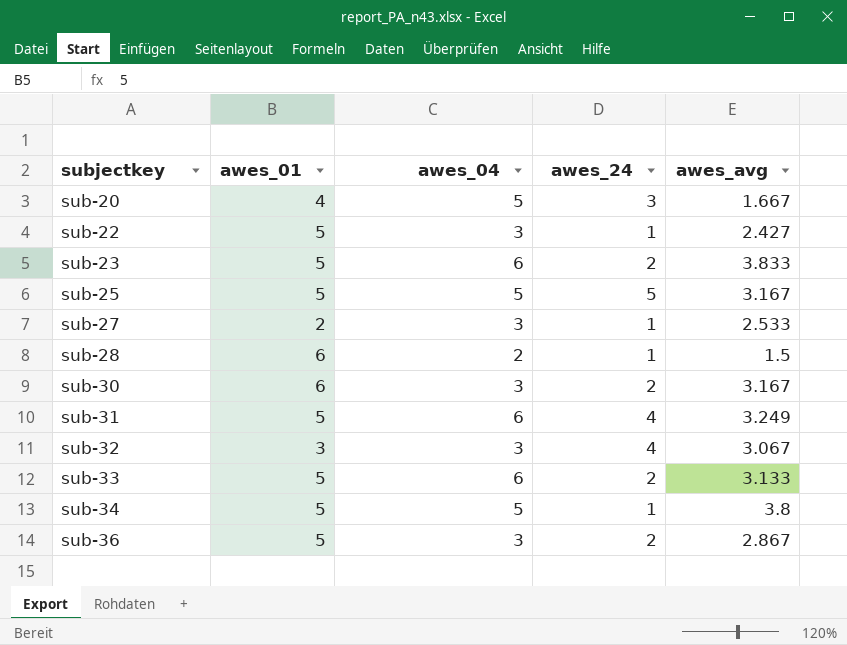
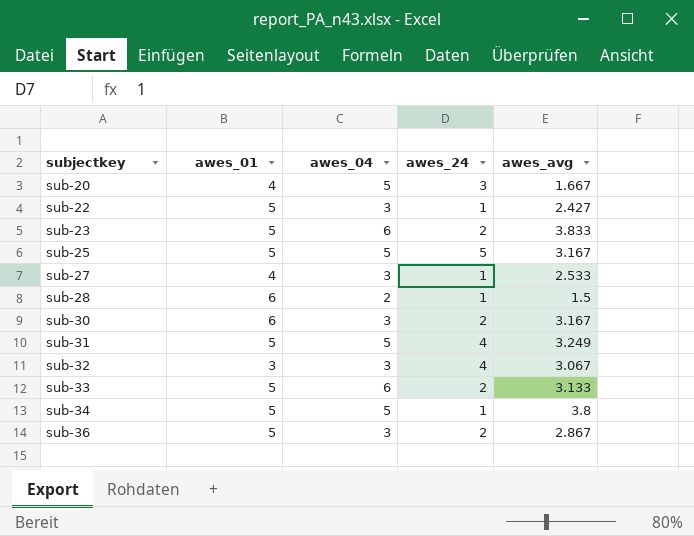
sub-27 | awes_01: 2 -> 4
sub-31 | awes_04: 6 -> 5

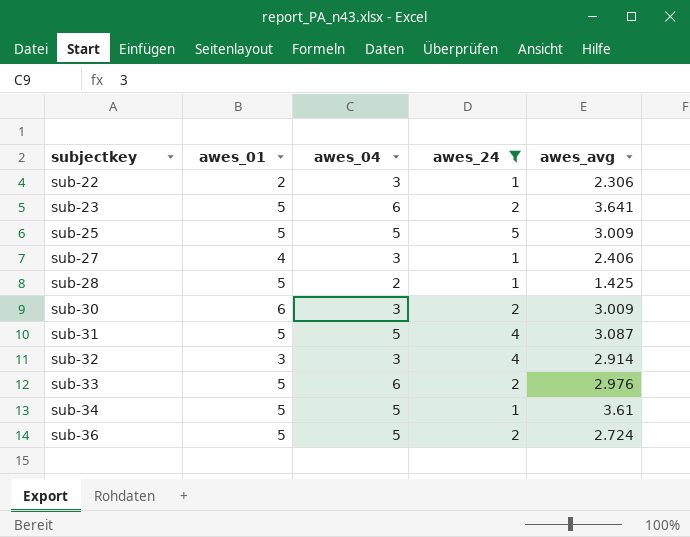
filter: none -> awes_24 != 3
sub-22 | awes_01: 5 -> 2
sub-22 | awes_avg: 2.427 -> 2.306
sub-23 | awes_avg: 3.833 -> 3.641
sub-25 | awes_avg: 3.167 -> 3.009
sub-27 | awes_avg: 2.533 -> 2.406
sub-28 | awes_01: 6 -> 5
sub-28 | awes_avg: 1.5 -> 1.425
sub-30 | awes_avg: 3.167 -> 3.009
sub-31 | awes_avg: 3.249 -> 3.087
sub-32 | awes_avg: 3.067 -> 2.914
sub-33 | awes_avg: 3.133 -> 2.976
sub-34 | awes_avg: 3.8 -> 3.61
sub-36 | awes_04: 3 -> 5
sub-36 | awes_avg: 2.867 -> 2.724

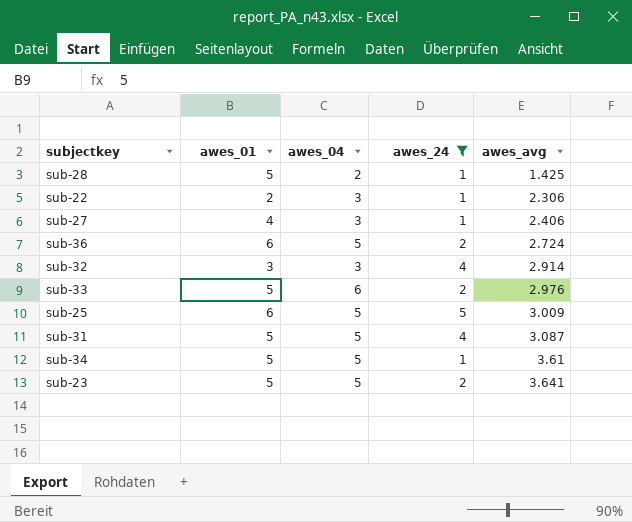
row order: subjectkey ascending -> awes_avg ascending
row sub-30: 6 | 3 | 2 | 3.009 -> none
sub-36 | awes_01: 5 -> 6
sub-25 | awes_01: 5 -> 6
sub-23 | awes_04: 6 -> 5

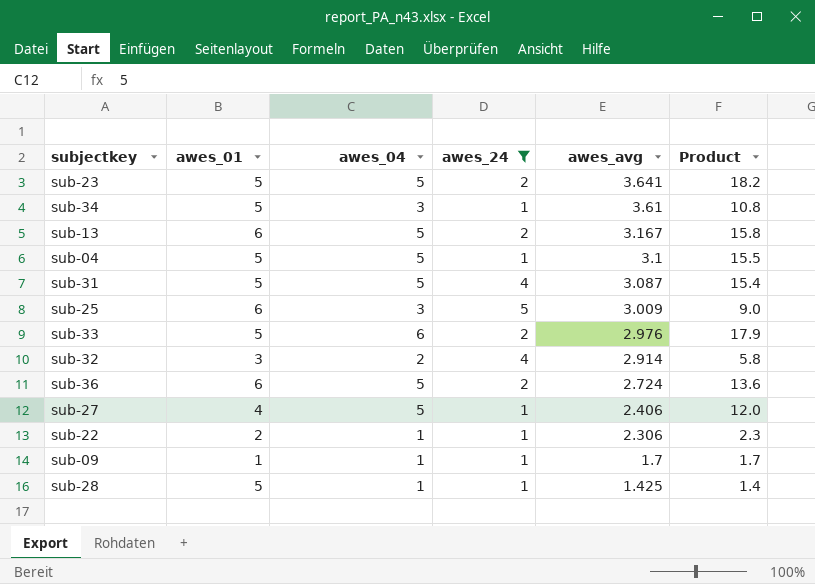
row order: awes_avg ascending -> awes_avg descending
column Product | formula: none -> [awes_04] * [awes_avg]
sub-34 | awes_04: 5 -> 3
row sub-13: none -> 6 | 5 | 2 | 3.167 | 15.8
row sub-04: none -> 5 | 5 | 1 | 3.1 | 15.5
sub-25 | awes_04: 5 -> 3
sub-32 | awes_04: 3 -> 2
sub-27 | awes_04: 3 -> 5
sub-22 | awes_04: 3 -> 1
row sub-09: none -> 1 | 1 | 1 | 1.7 | 1.7
sub-28 | awes_04: 2 -> 1

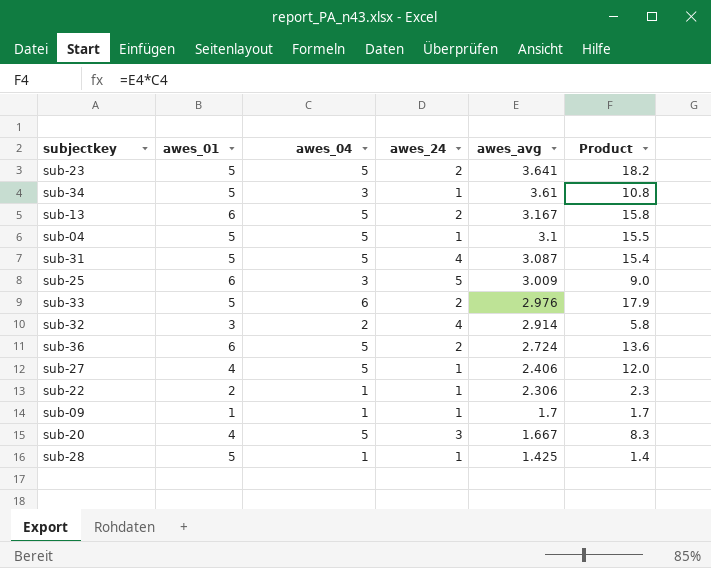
filter: awes_24 != 3 -> none

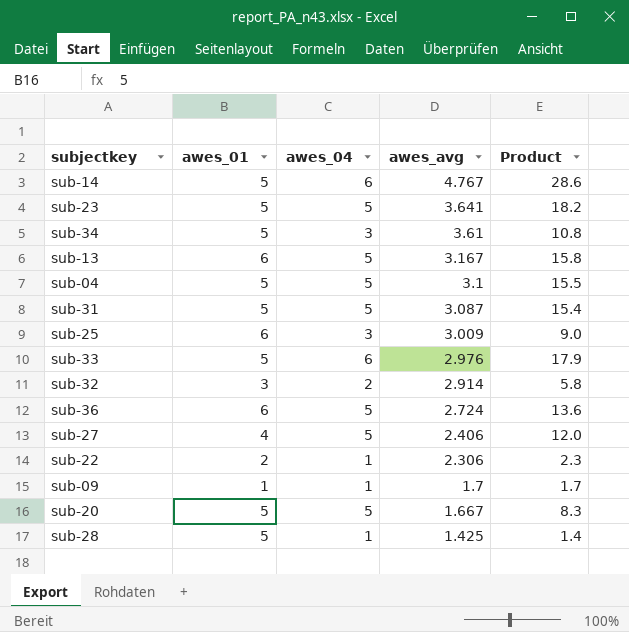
column awes_24 | position: 4 -> none
row sub-14: none -> 5 | 6 | 4.767 | 28.6
sub-20 | awes_01: 4 -> 5

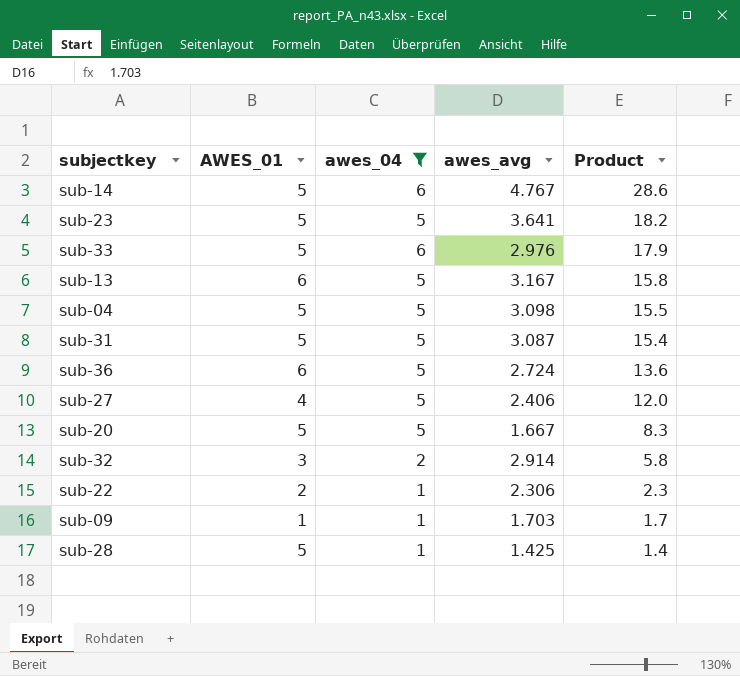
filter: none -> awes_04 != 3
row order: awes_avg descending -> Product descending
column name: awes_01 -> AWES_01
sub-04 | awes_avg: 3.1 -> 3.098
sub-09 | awes_avg: 1.7 -> 1.703

